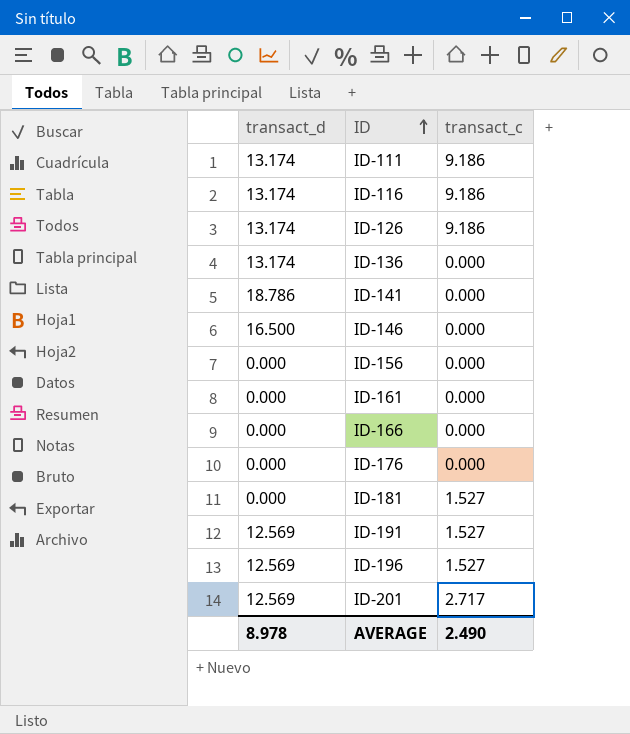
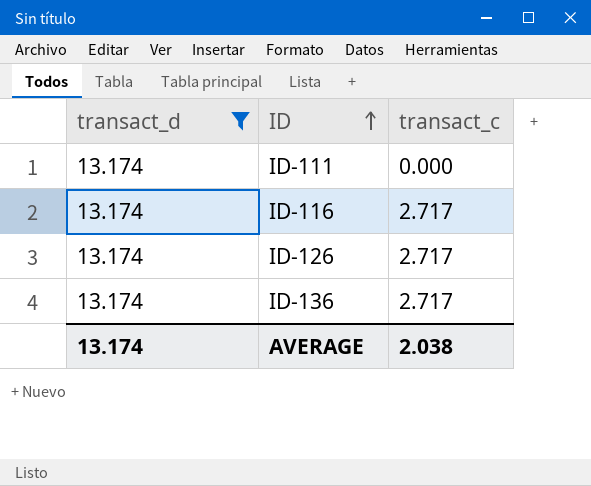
filter: none -> transact_d = 13.174
ID-111 | transact_c: 9.186 -> 0.000
ID-116 | transact_c: 9.186 -> 2.717
ID-126 | transact_c: 9.186 -> 2.717
ID-136 | transact_c: 0.000 -> 2.717
AVERAGE | transact_d: 8.978 -> 13.174
AVERAGE | transact_c: 2.490 -> 2.038

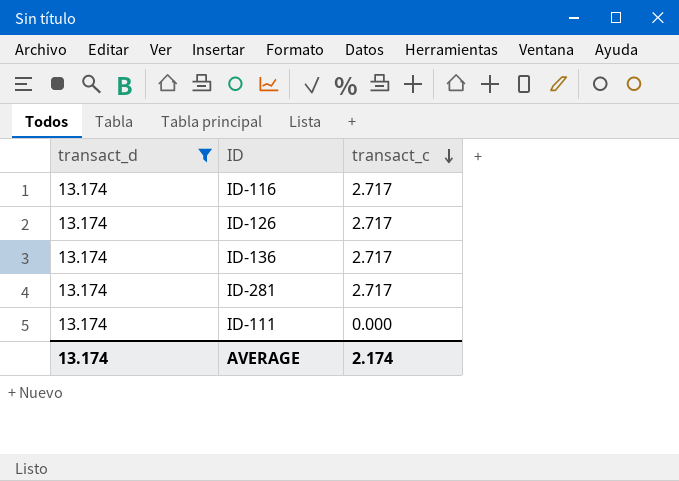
row order: ID ascending -> transact_c descending
row ID-281: none -> 13.174 | 2.717
AVERAGE | transact_c: 2.038 -> 2.174

